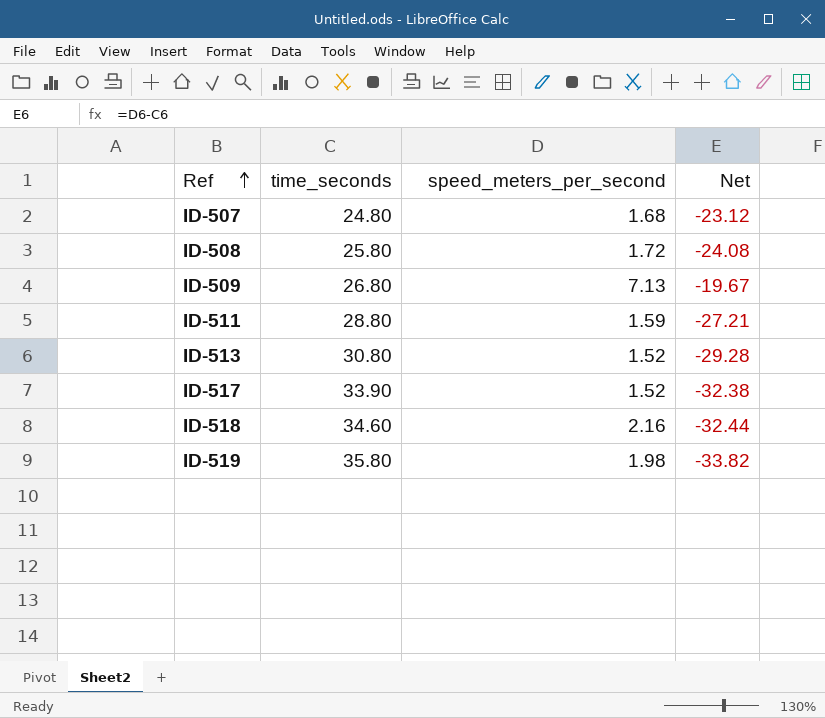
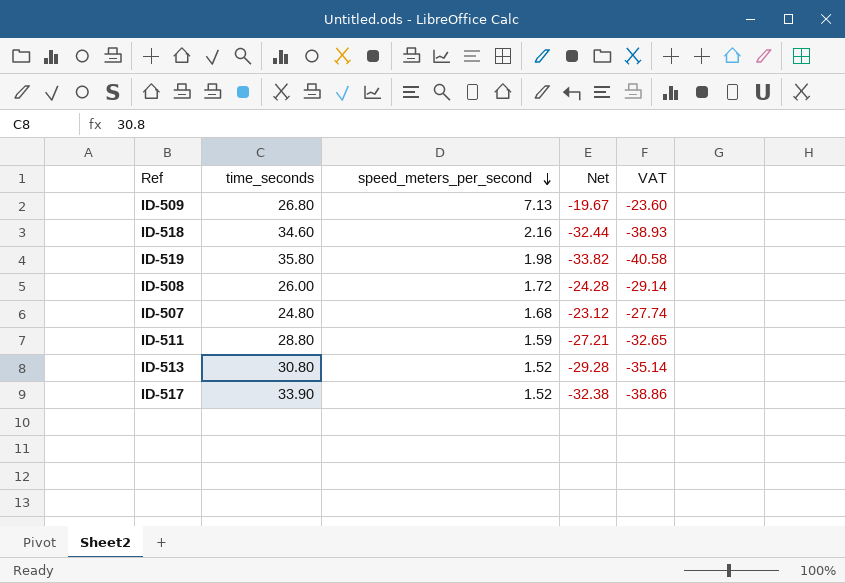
row order: Ref ascending -> speed_meters_per_second descending
column VAT | formula: none -> [Net] * 1.2
ID-508 | time_seconds: 25.80 -> 26.00
ID-508 | Net: -24.08 -> -24.28

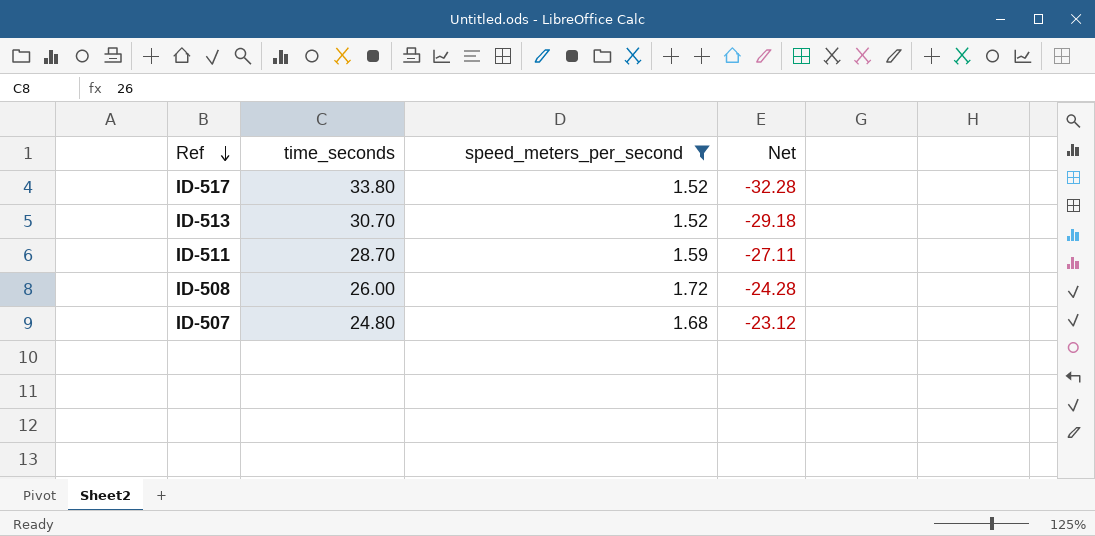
filter: none -> speed_meters_per_second <= 1.72
row order: speed_meters_per_second descending -> Ref descending
column VAT | formula: [Net] * 1.2 -> none
ID-517 | time_seconds: 33.90 -> 33.80
ID-517 | Net: -32.38 -> -32.28
ID-513 | time_seconds: 30.80 -> 30.70
ID-513 | Net: -29.28 -> -29.18
ID-511 | time_seconds: 28.80 -> 28.70
ID-511 | Net: -27.21 -> -27.11

